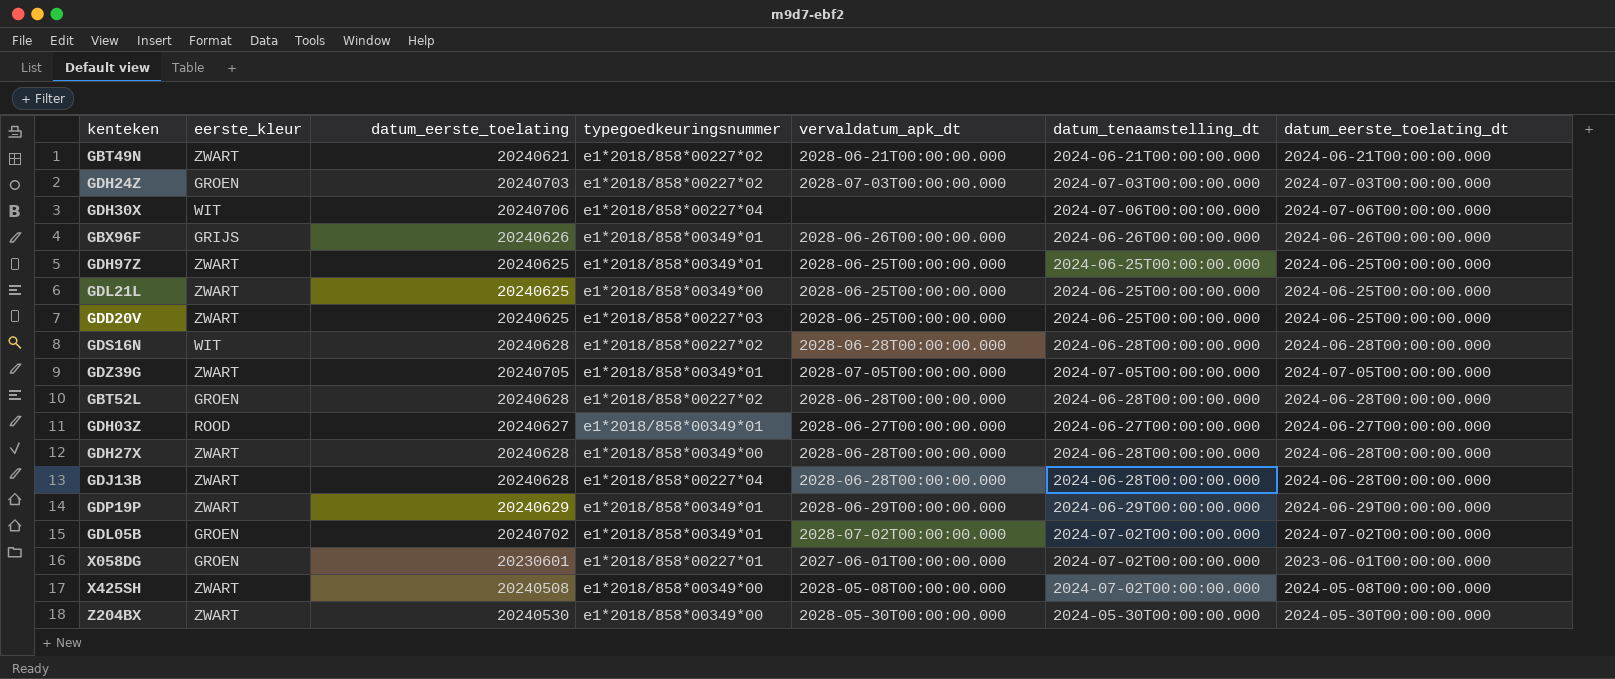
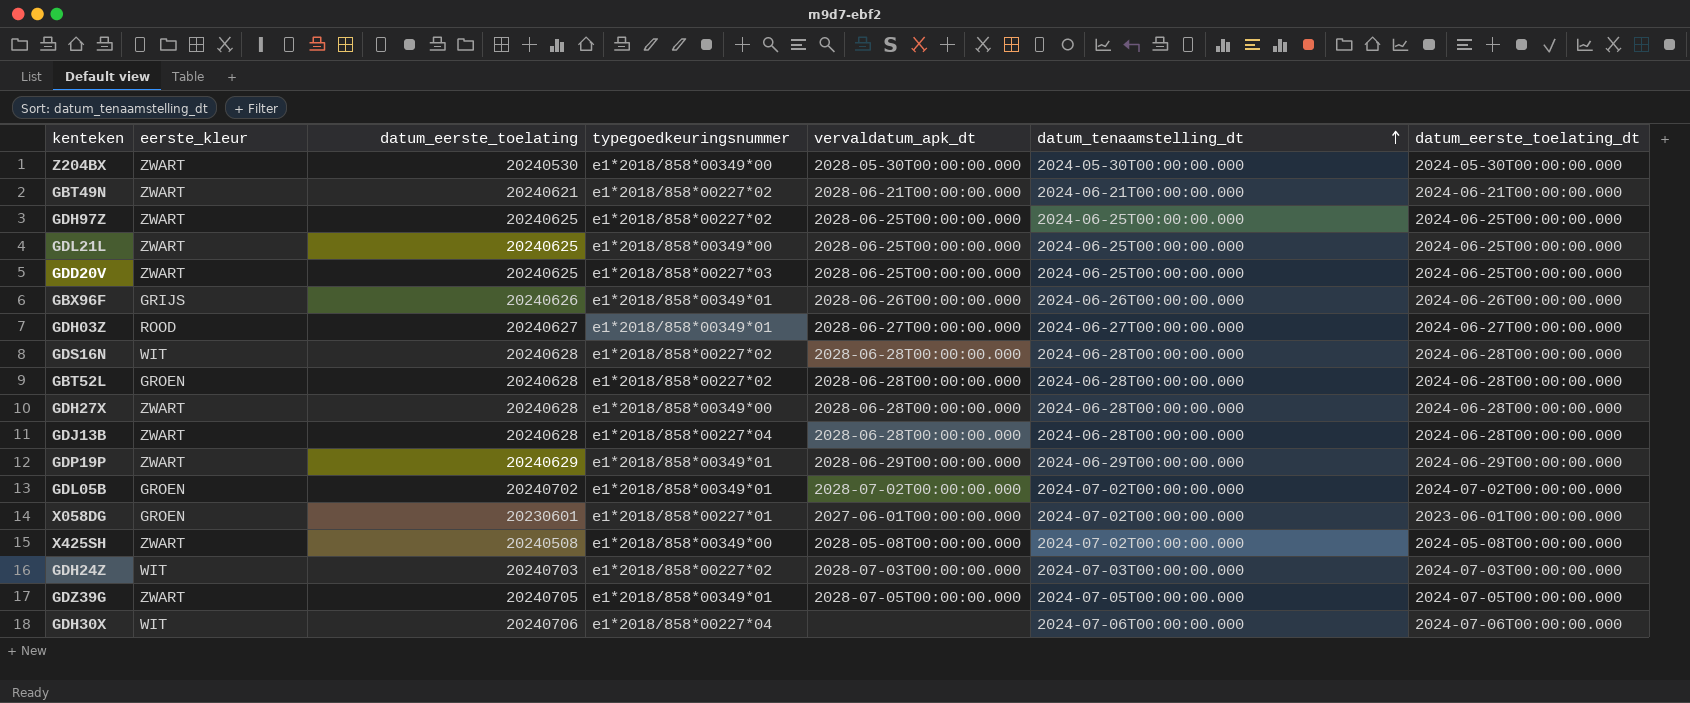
row order: none -> datum_tenaamstelling_dt ascending
GDH97Z | typegoedkeuringsnummer: e1*2018/858*00349*01 -> e1*2018/858*00227*02
GDH24Z | eerste_kleur: GROEN -> WIT

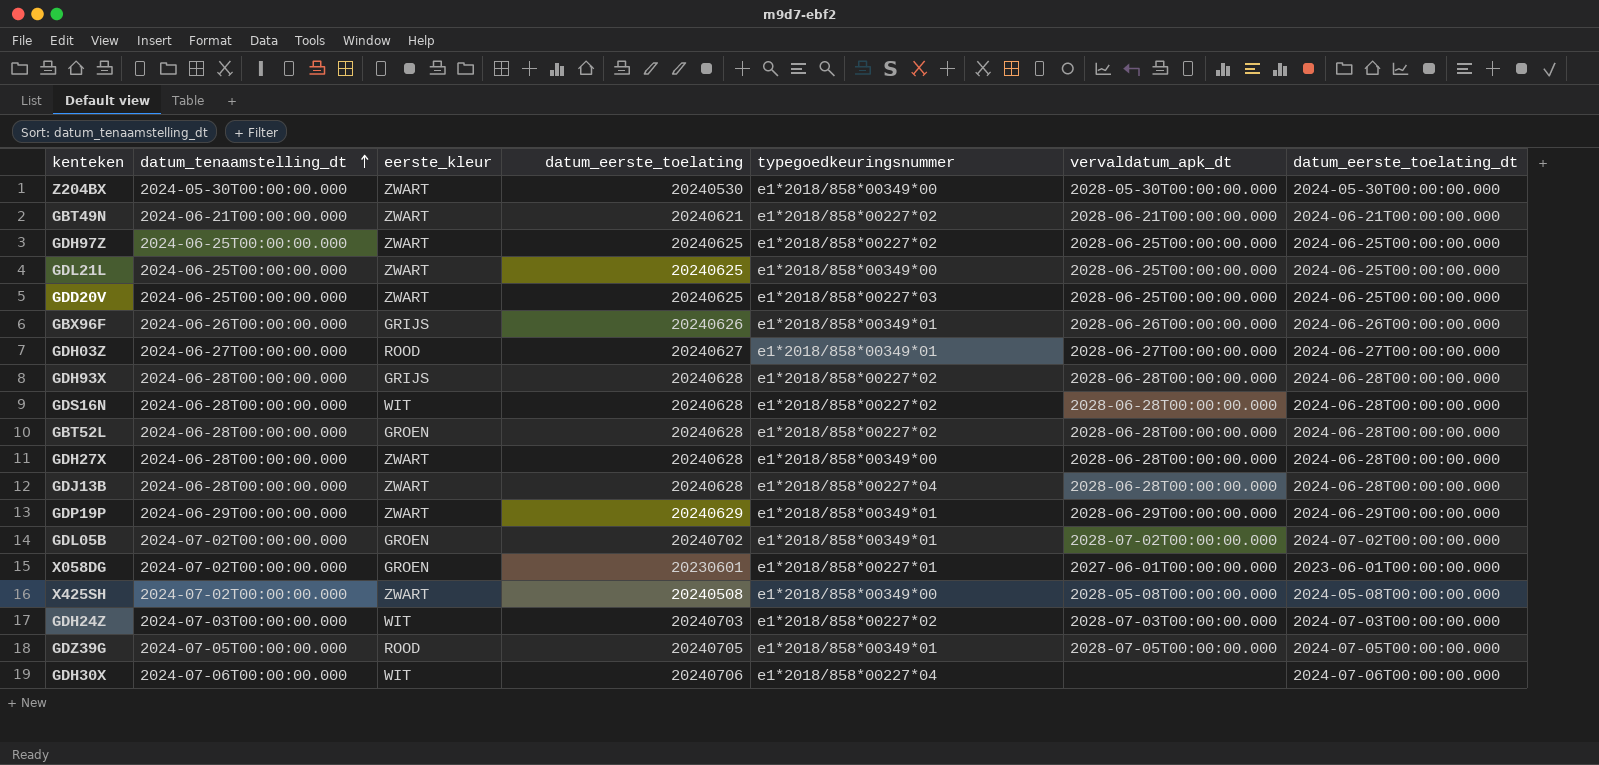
column datum_tenaamstelling_dt | position: 6 -> 2
row GDH93X: none -> 2024-06-28T00:00:00.000 | GRIJS | 20240628 | e1*2018/858*00227*02 | 2028-06-28T00:00:00.000 | 2024-06-28T00:00:00.000
GDZ39G | eerste_kleur: ZWART -> ROOD

